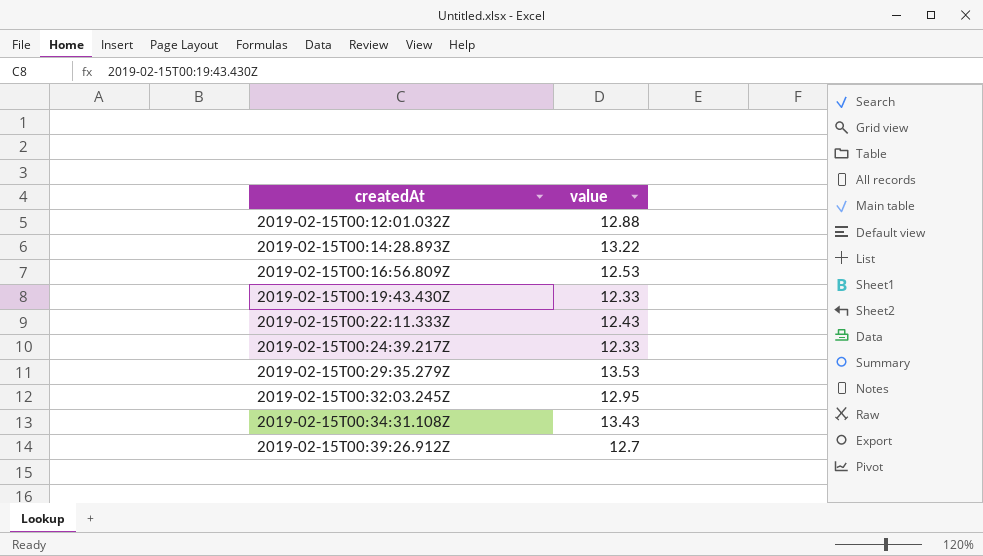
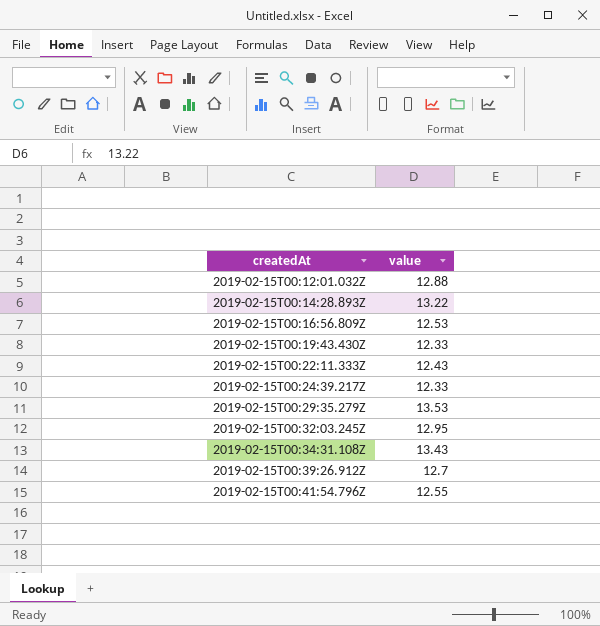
row 2019-02-15T00:41:54.796Z: none -> 12.55

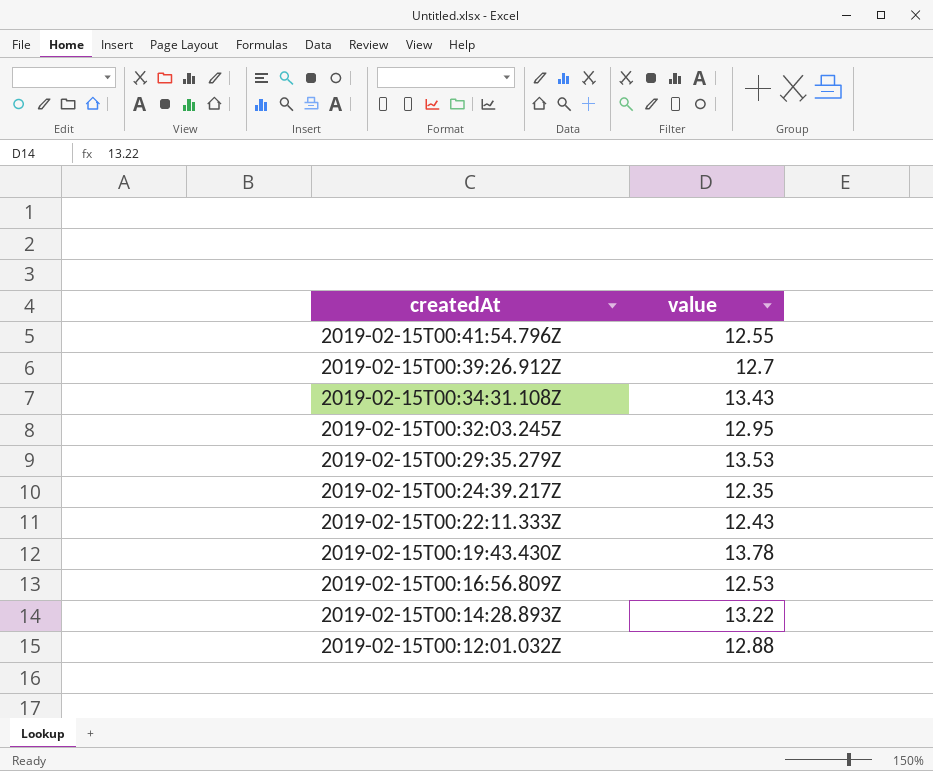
row order: createdAt ascending -> createdAt descending
2019-02-15T00:24:39.217Z | value: 12.33 -> 12.35
2019-02-15T00:19:43.430Z | value: 12.33 -> 13.78

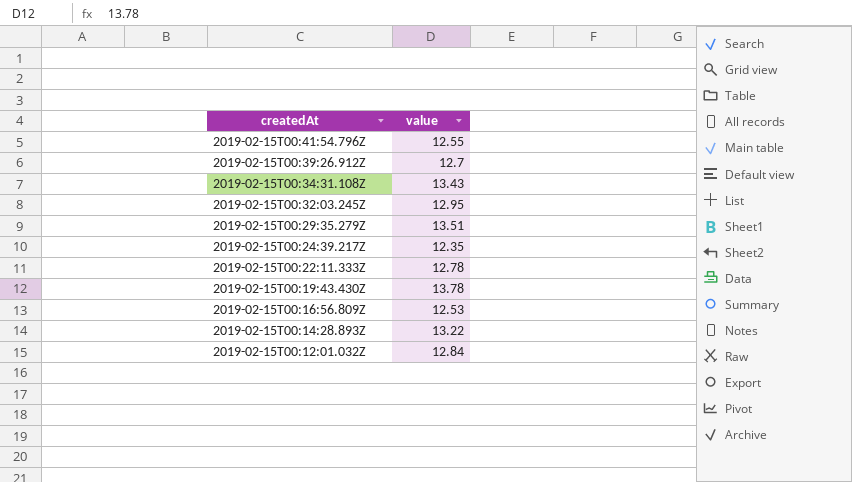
2019-02-15T00:29:35.279Z | value: 13.53 -> 13.51
2019-02-15T00:22:11.333Z | value: 12.43 -> 12.78
2019-02-15T00:12:01.032Z | value: 12.88 -> 12.84

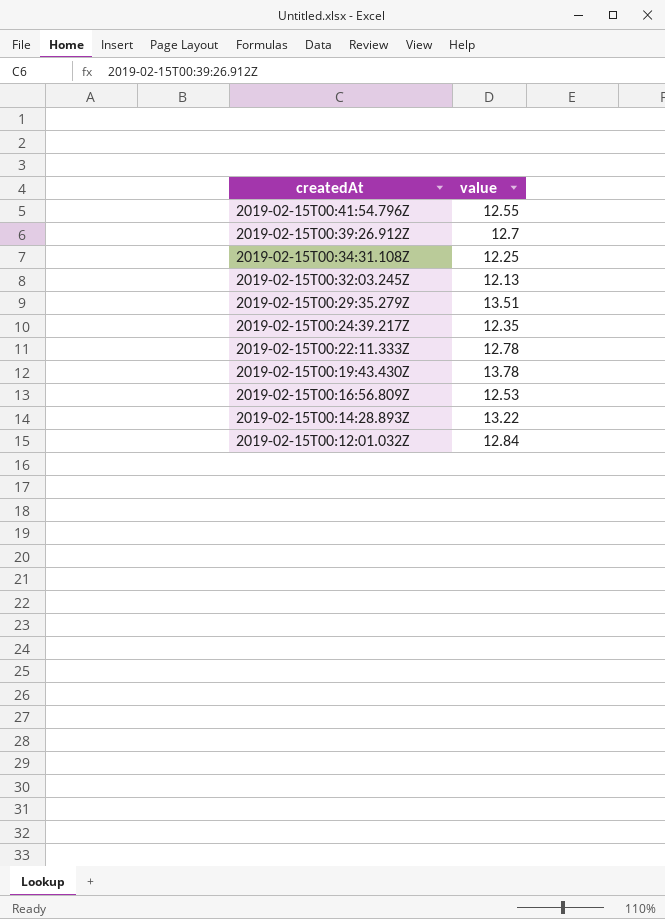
2019-02-15T00:34:31.108Z | value: 13.43 -> 12.25
2019-02-15T00:32:03.245Z | value: 12.95 -> 12.13

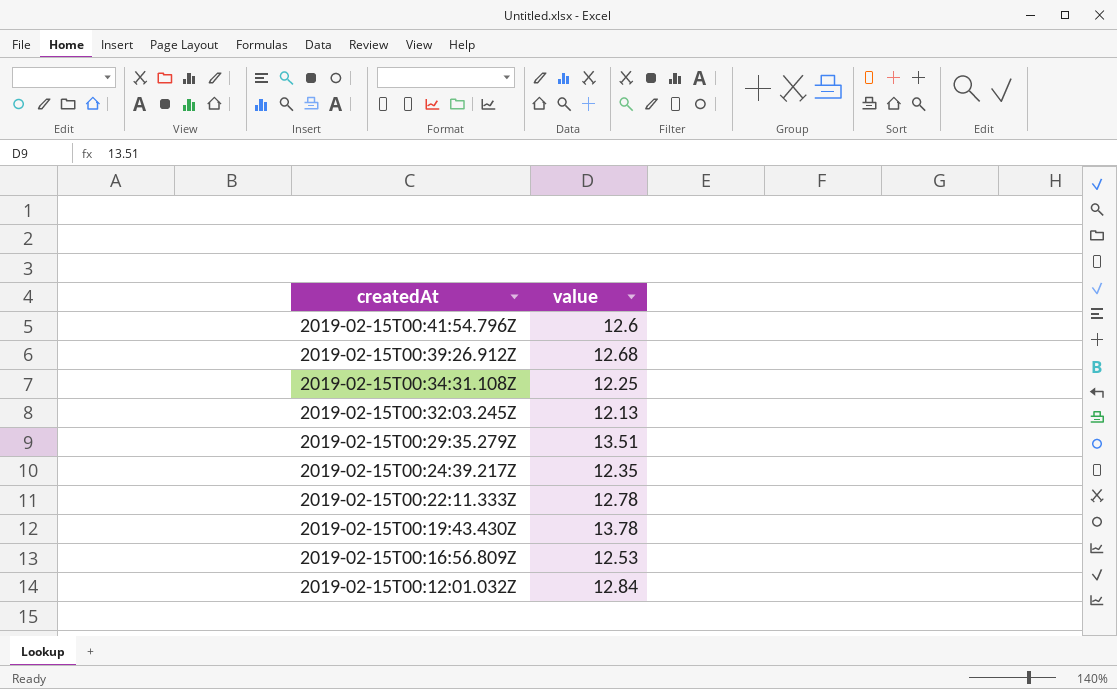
row 2019-02-15T00:14:28.893Z: 13.22 -> none
2019-02-15T00:41:54.796Z | value: 12.55 -> 12.6
2019-02-15T00:39:26.912Z | value: 12.7 -> 12.68

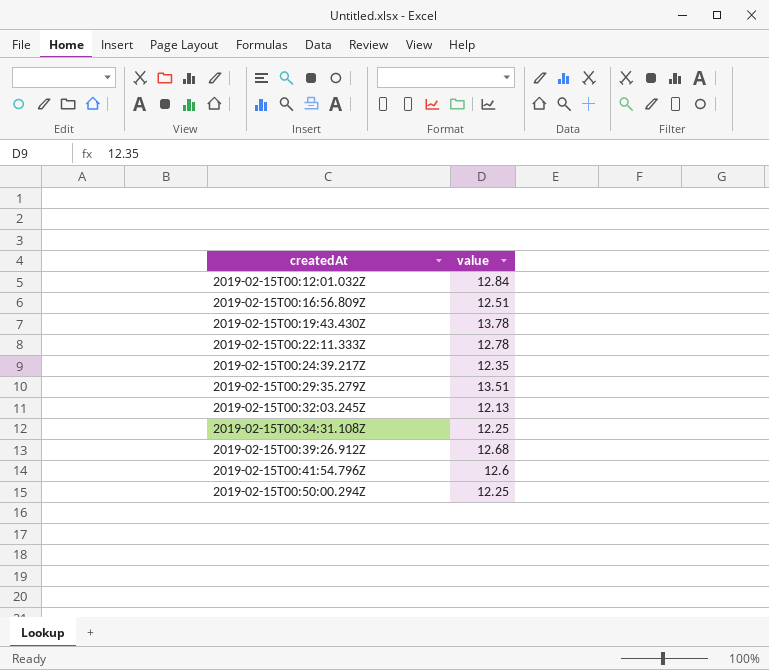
row order: createdAt descending -> createdAt ascending
2019-02-15T00:16:56.809Z | value: 12.53 -> 12.51
row 2019-02-15T00:50:00.294Z: none -> 12.25

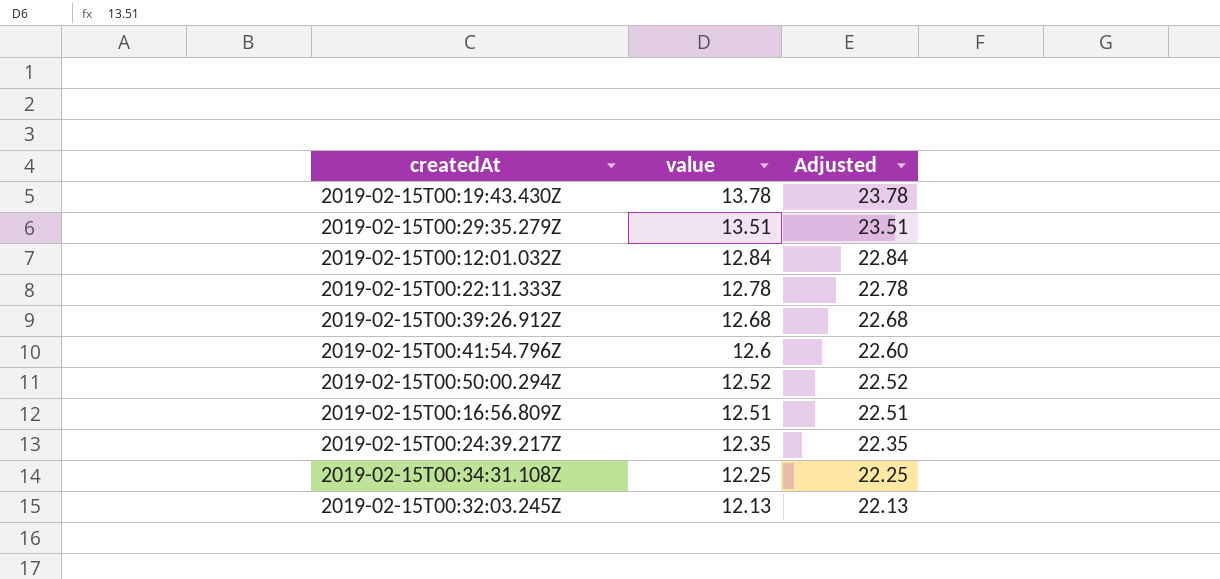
row order: createdAt ascending -> value descending
column Adjusted | formula: none -> [value] + 10
2019-02-15T00:50:00.294Z | value: 12.25 -> 12.52

